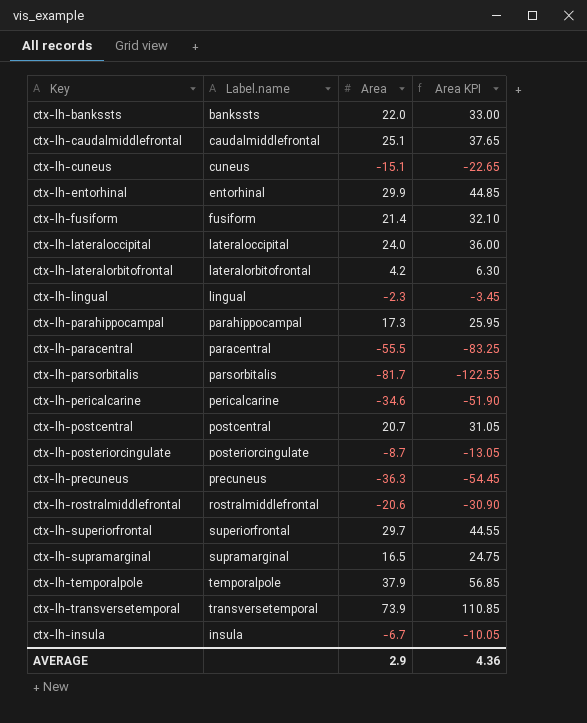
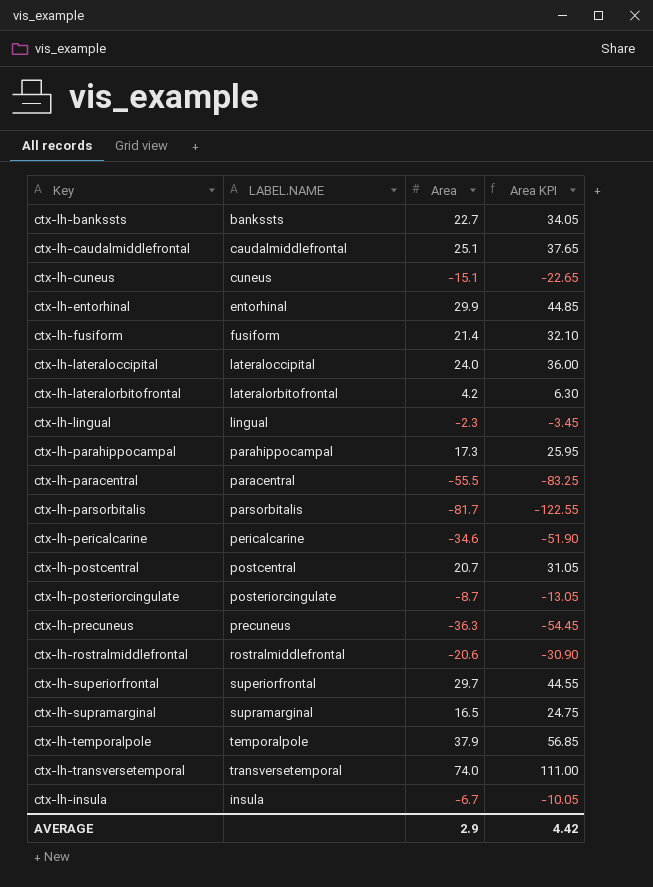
column name: Label.name -> LABEL.NAME
ctx-lh-bankssts | Area: 22.0 -> 22.7
ctx-lh-bankssts | Area KPI: 33.00 -> 34.05
ctx-lh-transversetemporal | Area: 73.9 -> 74.0
ctx-lh-transversetemporal | Area KPI: 110.85 -> 111.00
AVERAGE | Area KPI: 4.36 -> 4.42

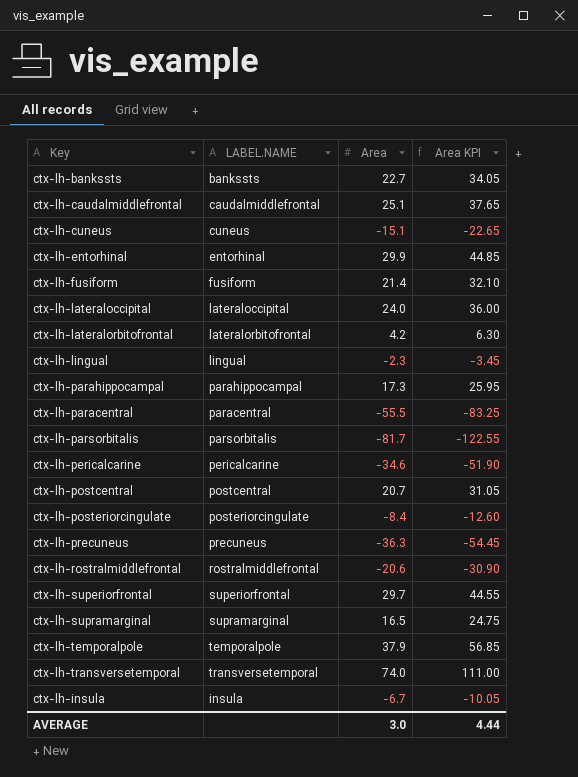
ctx-lh-posteriorcingulate | Area: -8.7 -> -8.4
ctx-lh-posteriorcingulate | Area KPI: -13.05 -> -12.60
AVERAGE | Area: 2.9 -> 3.0
AVERAGE | Area KPI: 4.42 -> 4.44

